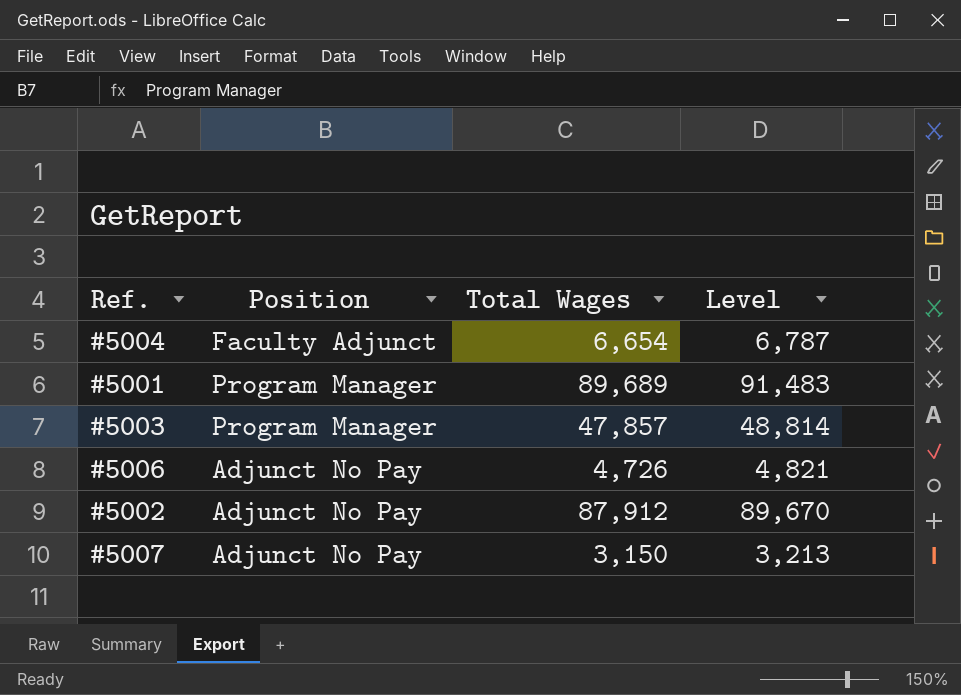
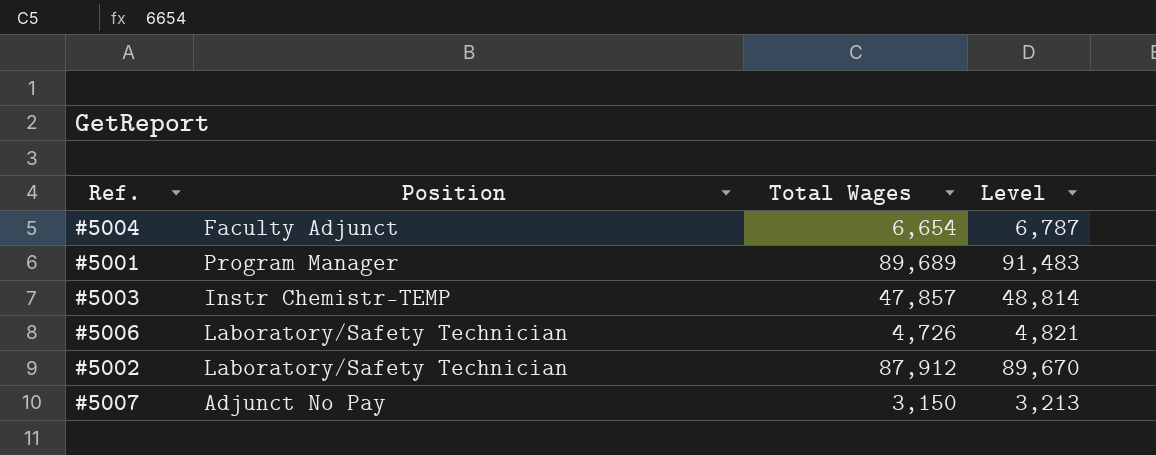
#5003 | Position: Program Manager -> Instr Chemistr-TEMP
#5006 | Position: Adjunct No Pay -> Laboratory/Safety Technician
#5002 | Position: Adjunct No Pay -> Laboratory/Safety Technician

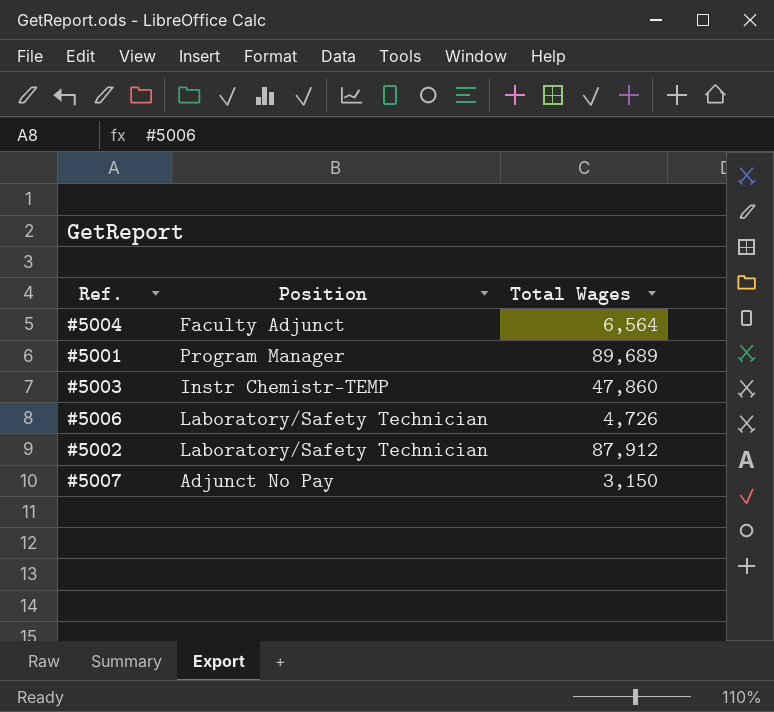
column Level | formula: [Total Wages] * 1.02 -> none
#5004 | Total Wages: 6,654 -> 6,564
#5003 | Total Wages: 47,857 -> 47,860

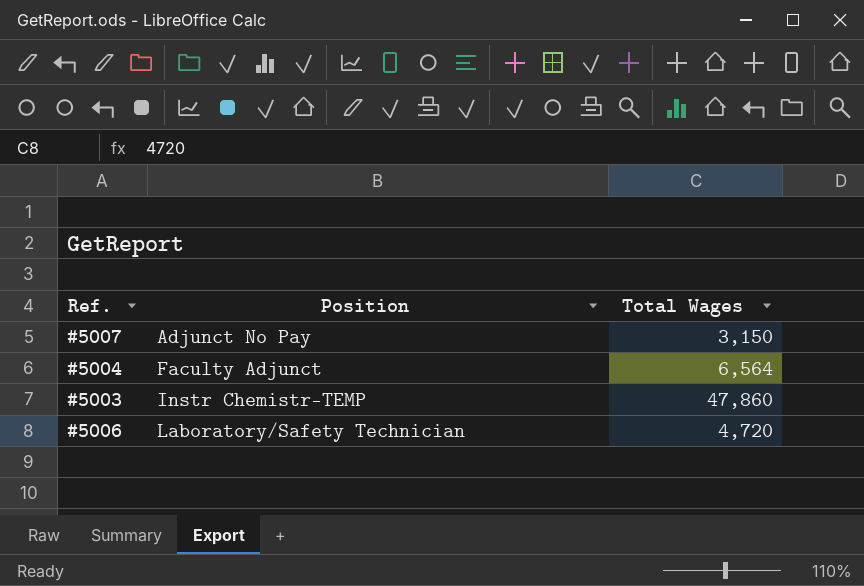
row order: none -> Position ascending
row #5001: Program Manager | 89,689 -> none
row #5002: Laboratory/Safety Technician | 87,912 -> none
#5006 | Total Wages: 4,726 -> 4,720

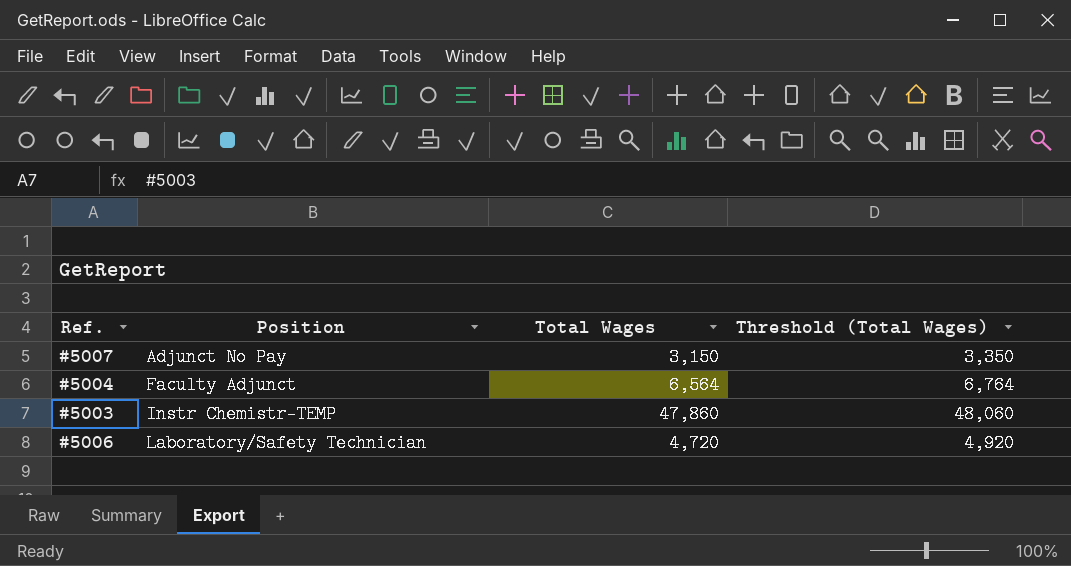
column Threshold (Total Wages) | formula: none -> [Total Wages] + 200

